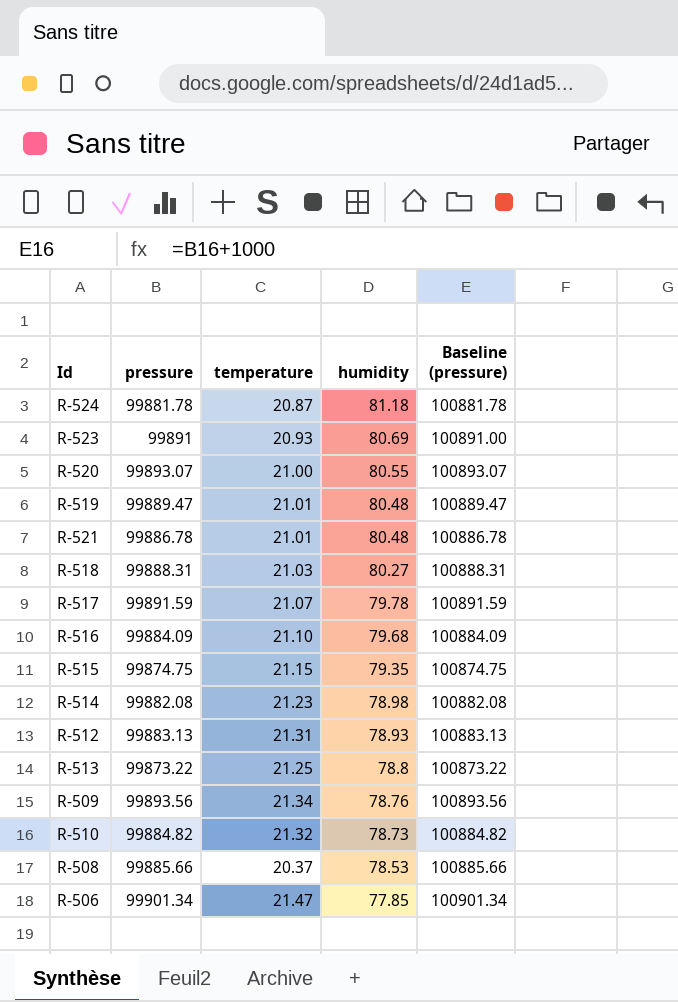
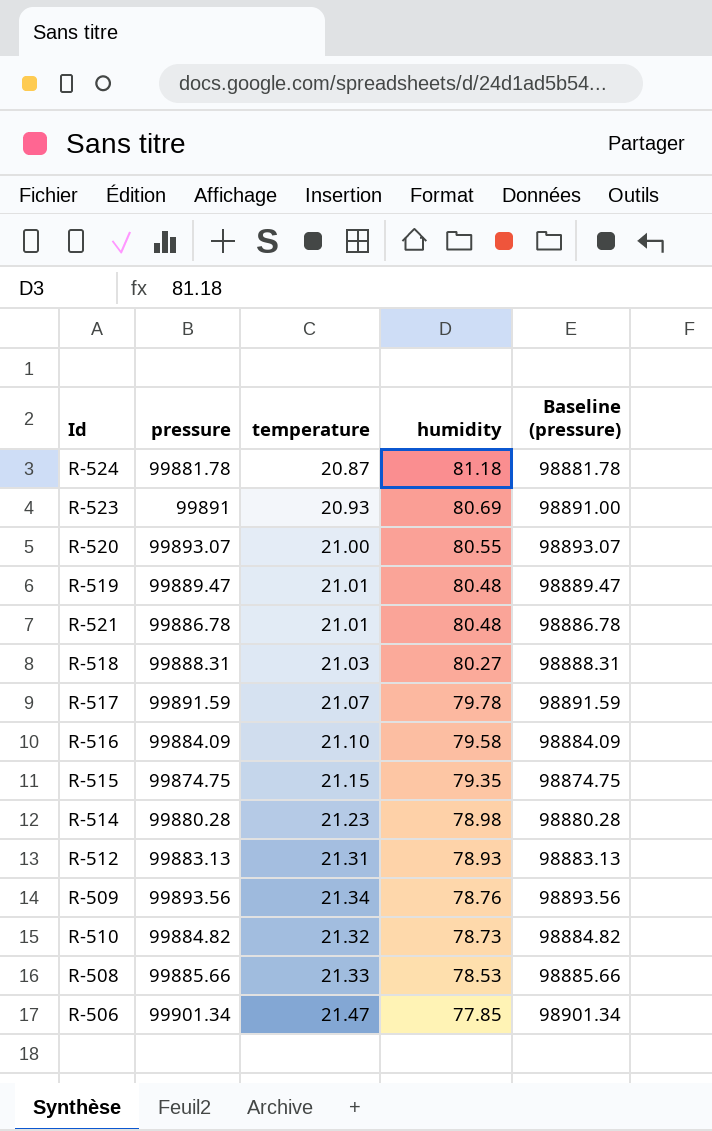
column Baseline (pressure) | formula: [pressure] + 1000 -> [pressure] - 1000
row R-513: 99873.22 | 21.25 | 78.8 | 100873.22 -> none
R-516 | humidity: 79.68 -> 79.58
R-514 | pressure: 99882.08 -> 99880.28
R-508 | temperature: 20.37 -> 21.33

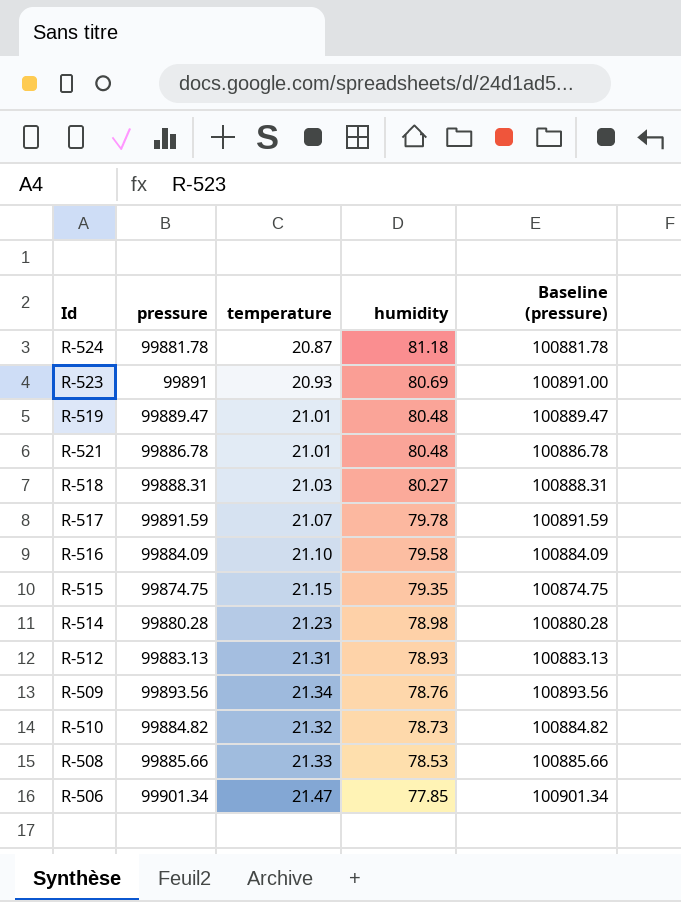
column Baseline (pressure) | formula: [pressure] - 1000 -> [pressure] + 1000
row R-520: 99893.07 | 21.00 | 80.55 | 98893.07 -> none

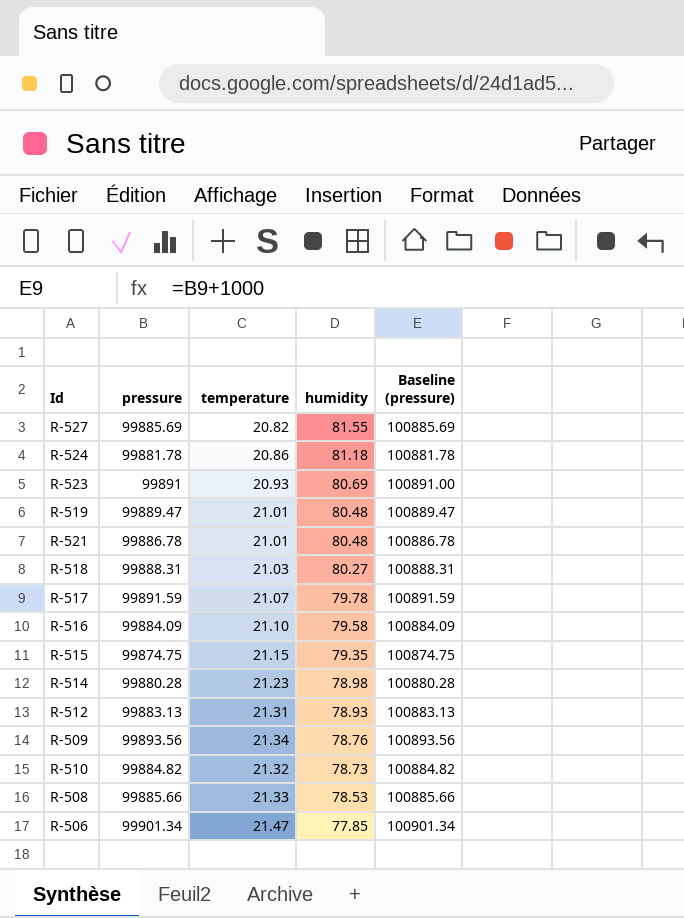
row R-527: none -> 99885.69 | 20.82 | 81.55 | 100885.69
R-524 | temperature: 20.87 -> 20.86

